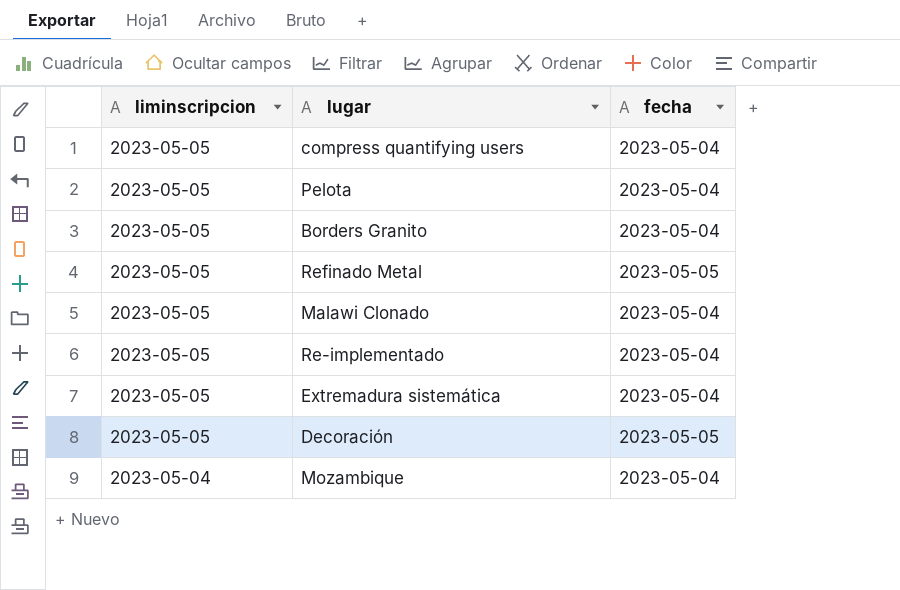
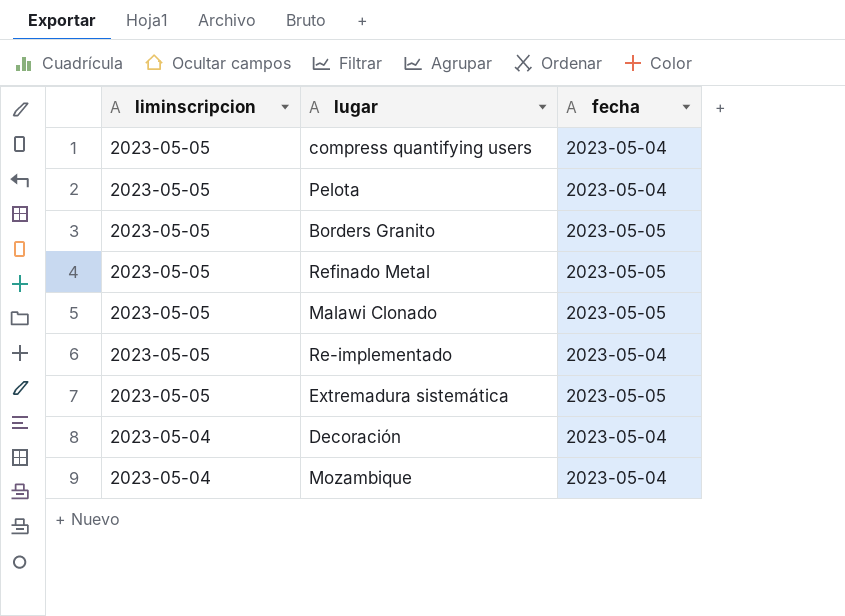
Borders Granito | fecha: 2023-05-04 -> 2023-05-05
Malawi Clonado | fecha: 2023-05-04 -> 2023-05-05
Extremadura sistemática | fecha: 2023-05-04 -> 2023-05-05
Decoración | liminscripcion: 2023-05-05 -> 2023-05-04
Decoración | fecha: 2023-05-05 -> 2023-05-04

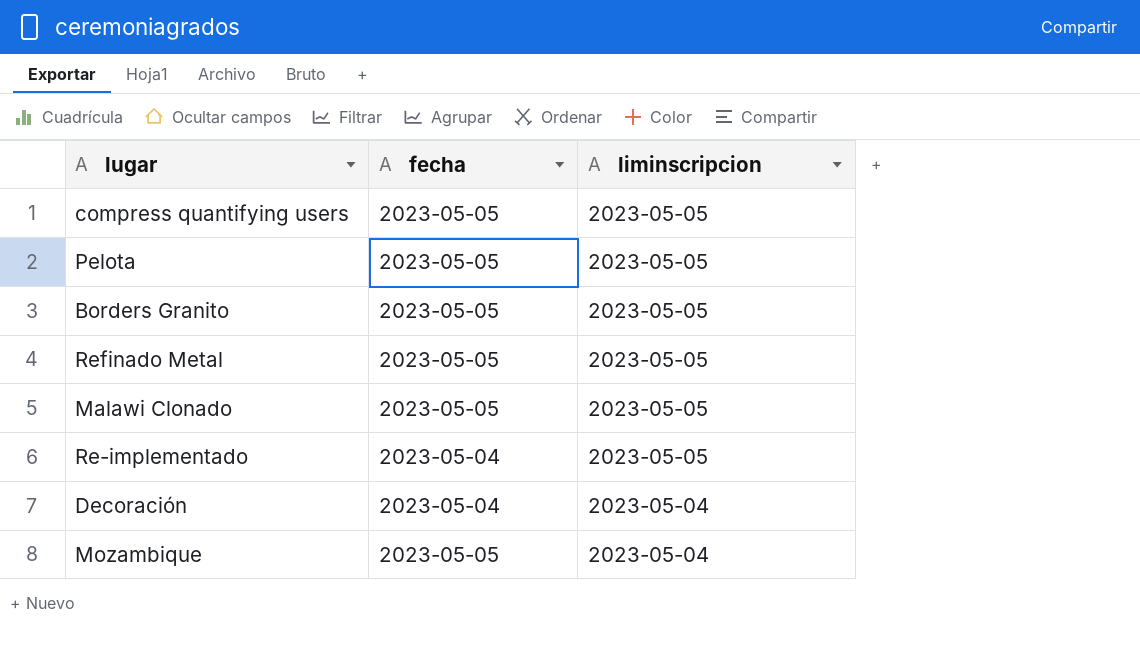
column liminscripcion | position: 1 -> 3
row Extremadura sistemática: 2023-05-05 | 2023-05-05 -> none
compress quantifying users | fecha: 2023-05-04 -> 2023-05-05
Pelota | fecha: 2023-05-04 -> 2023-05-05
Mozambique | fecha: 2023-05-04 -> 2023-05-05

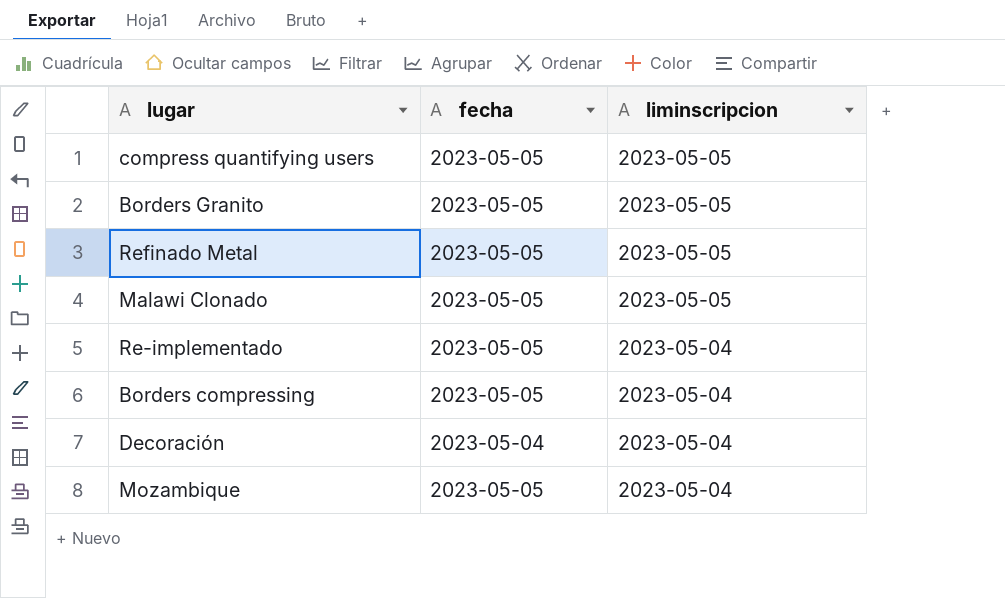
row Pelota: 2023-05-05 | 2023-05-05 -> none
Re-implementado | fecha: 2023-05-04 -> 2023-05-05
Re-implementado | liminscripcion: 2023-05-05 -> 2023-05-04
row Borders compressing: none -> 2023-05-05 | 2023-05-04

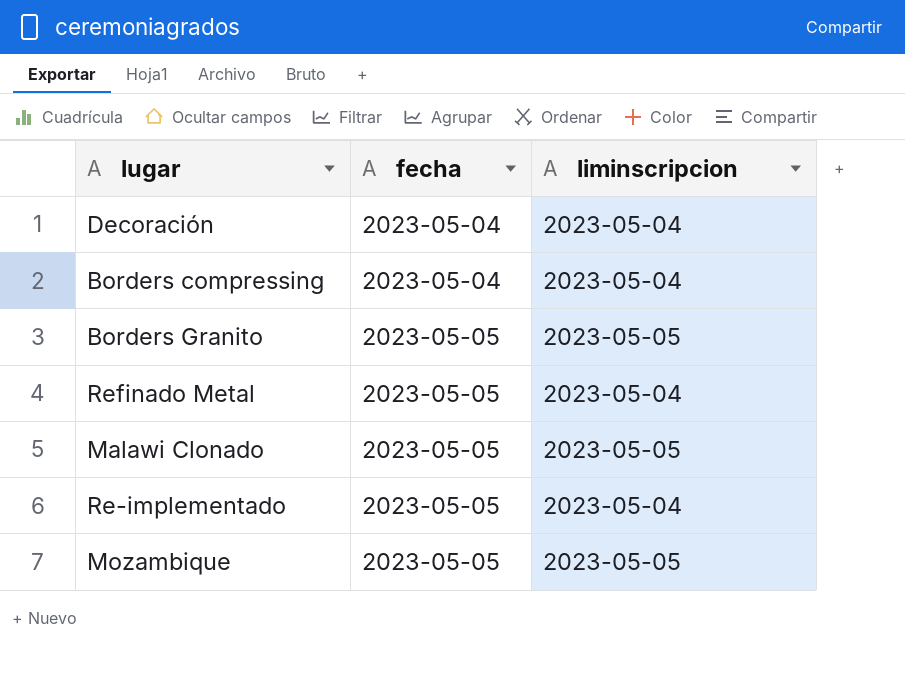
row order: liminscripcion descending -> fecha ascending
row compress quantifying users: 2023-05-05 | 2023-05-05 -> none
Borders compressing | fecha: 2023-05-05 -> 2023-05-04
Refinado Metal | liminscripcion: 2023-05-05 -> 2023-05-04
Mozambique | liminscripcion: 2023-05-04 -> 2023-05-05

